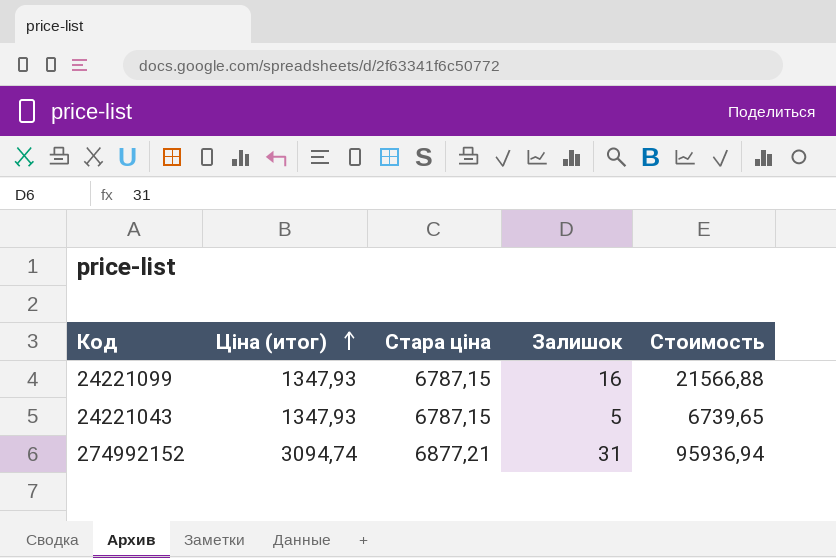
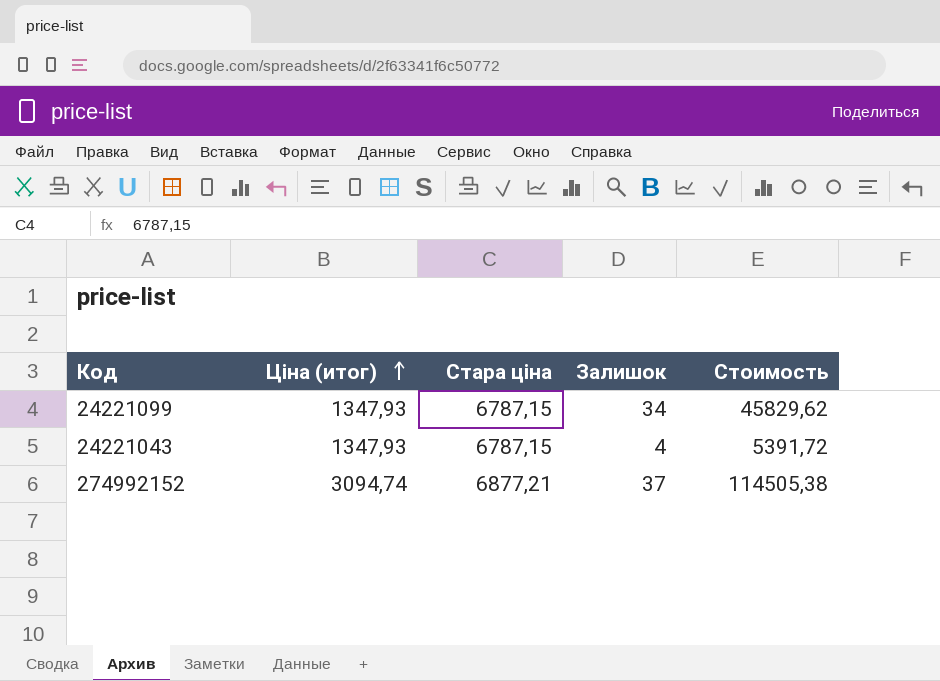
24221099 | Залишок: 16 -> 34
24221099 | Стоимость: 21566,88 -> 45829,62
24221043 | Залишок: 5 -> 4
24221043 | Стоимость: 6739,65 -> 5391,72
274992152 | Залишок: 31 -> 37
274992152 | Стоимость: 95936,94 -> 114505,38

